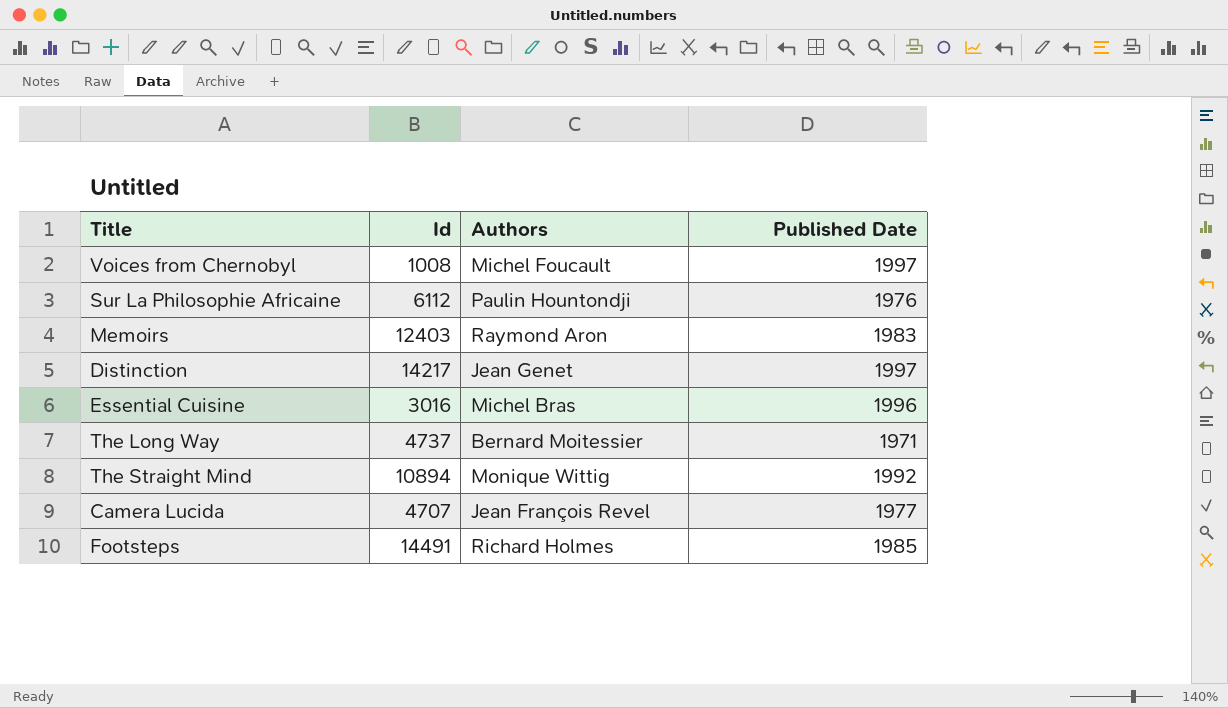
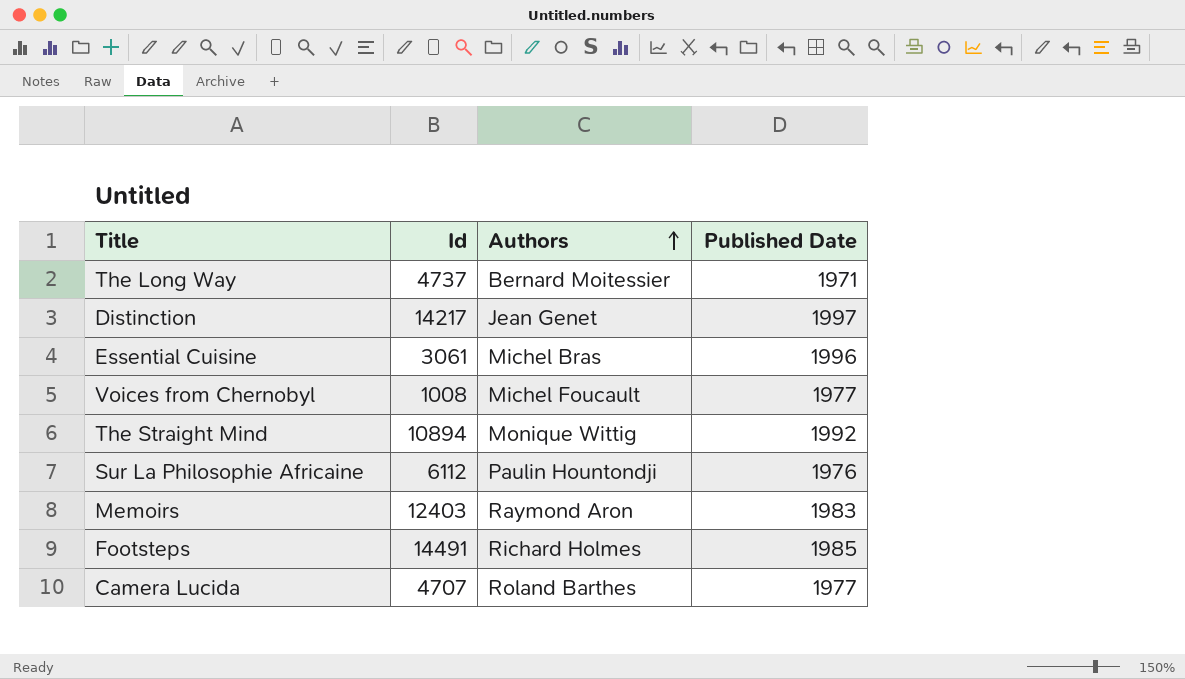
row order: none -> Authors ascending
Essential Cuisine | Id: 3016 -> 3061
Voices from Chernobyl | Published Date: 1997 -> 1977
Camera Lucida | Authors: Jean François Revel -> Roland Barthes

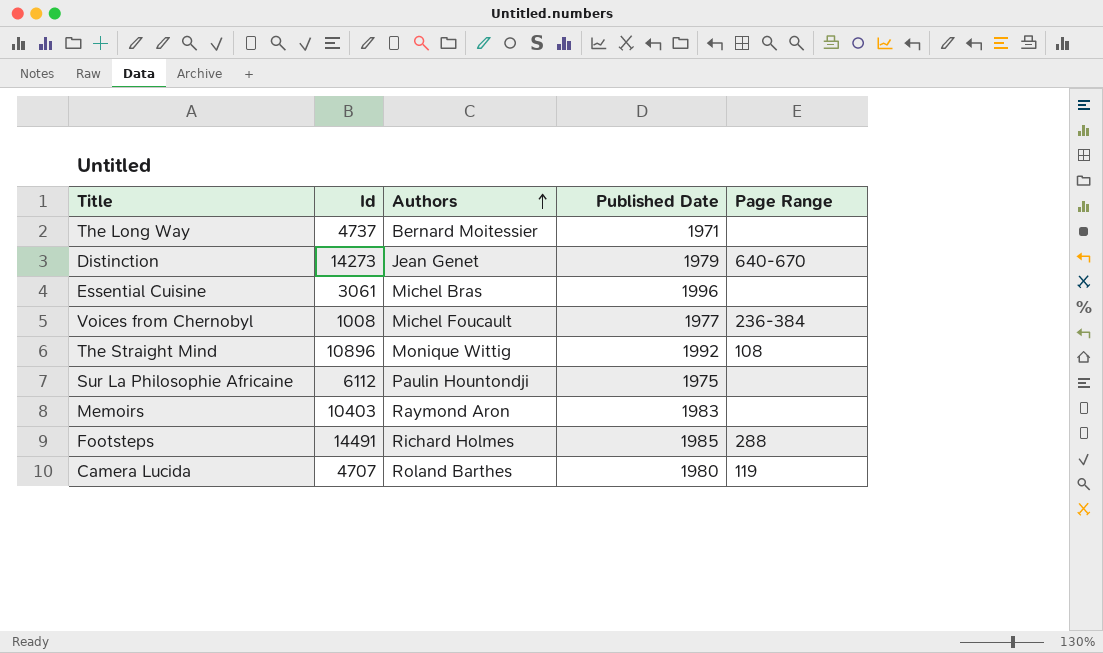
column Page Range | position: none -> 5
Distinction | Id: 14217 -> 14273
Distinction | Published Date: 1997 -> 1979
The Straight Mind | Id: 10894 -> 10896
Sur La Philosophie Africaine | Published Date: 1976 -> 1975
Memoirs | Id: 12403 -> 10403
Camera Lucida | Published Date: 1977 -> 1980

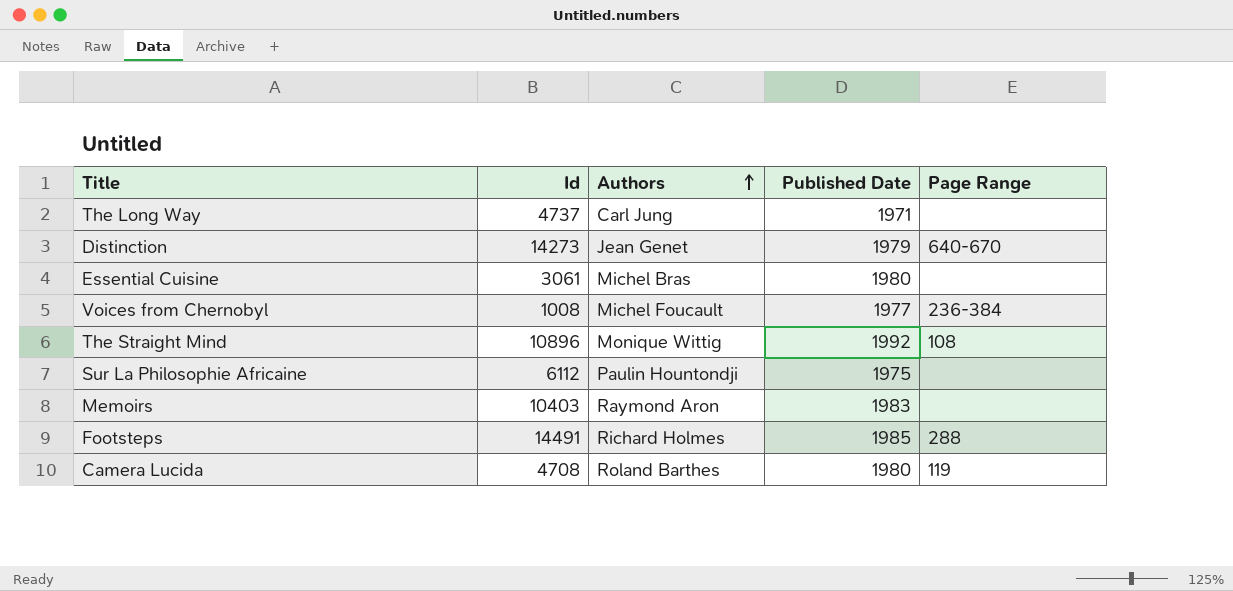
The Long Way | Authors: Bernard Moitessier -> Carl Jung
Essential Cuisine | Published Date: 1996 -> 1980
Camera Lucida | Id: 4707 -> 4708

